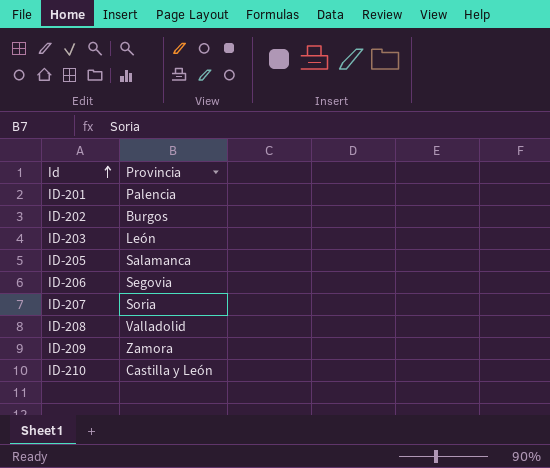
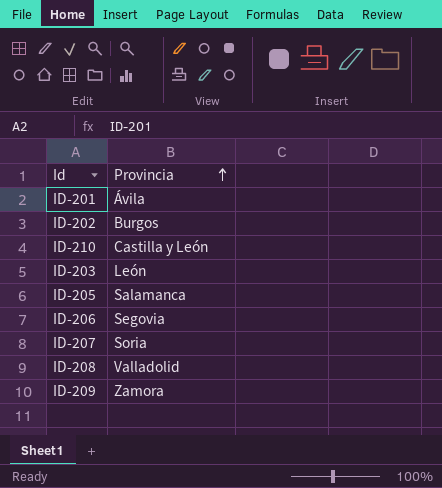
row order: Id ascending -> Provincia ascending
ID-201 | Provincia: Palencia -> Ávila

